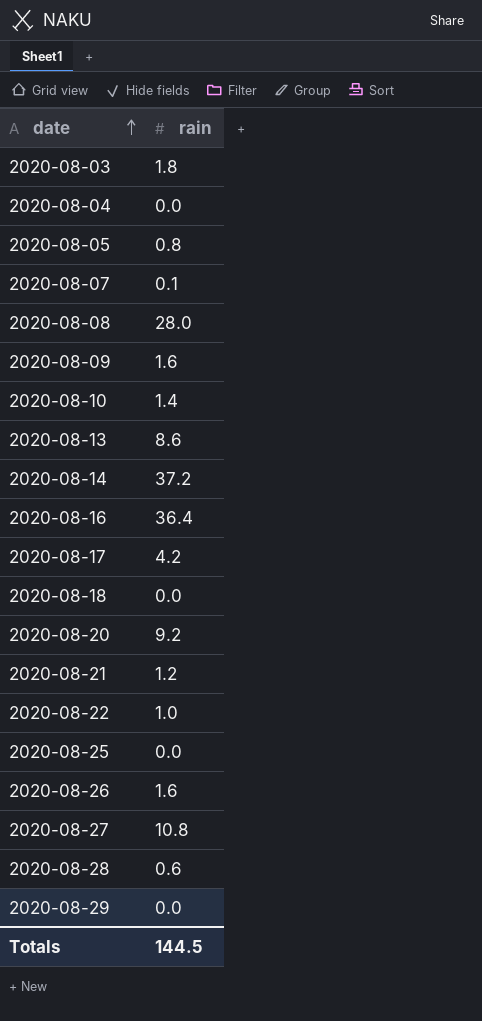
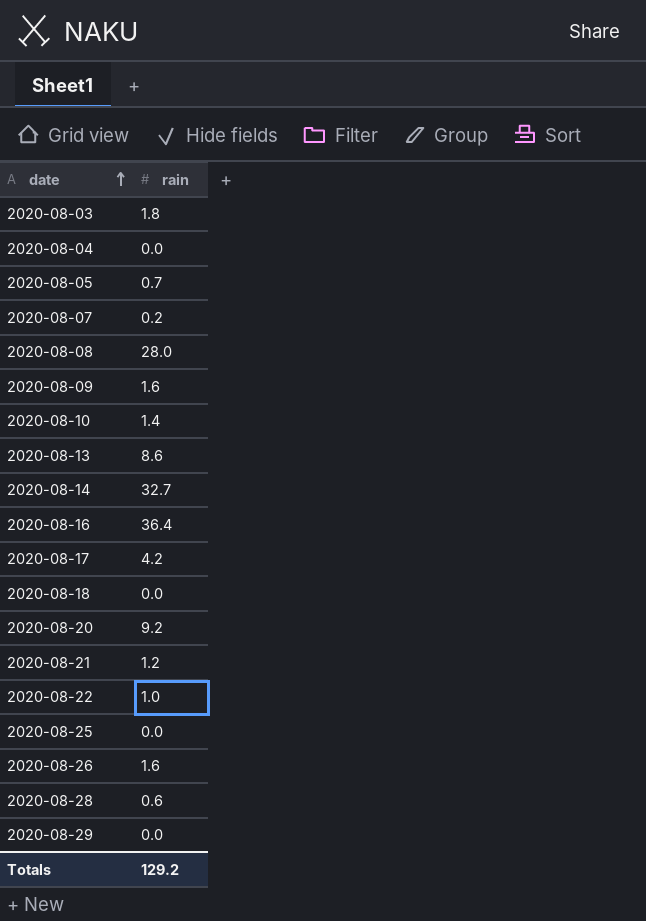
row 2020-08-27: 10.8 -> none
2020-08-05 | rain: 0.8 -> 0.7
2020-08-07 | rain: 0.1 -> 0.2
2020-08-14 | rain: 37.2 -> 32.7
Totals | rain: 144.5 -> 129.2

